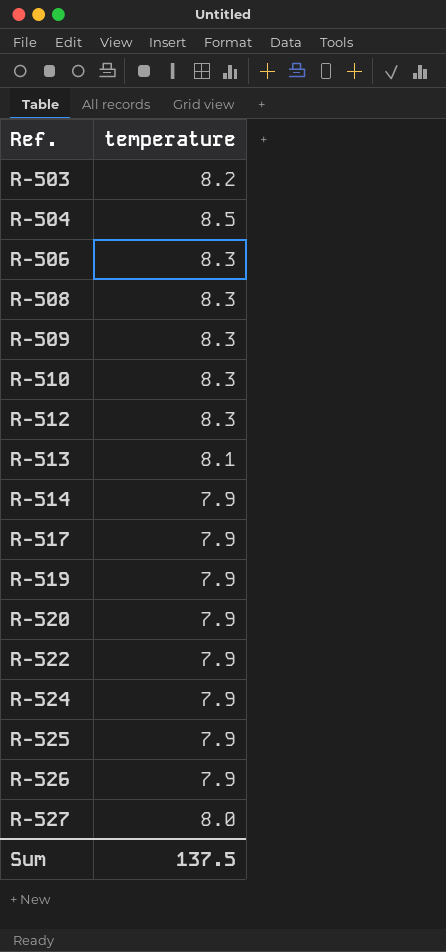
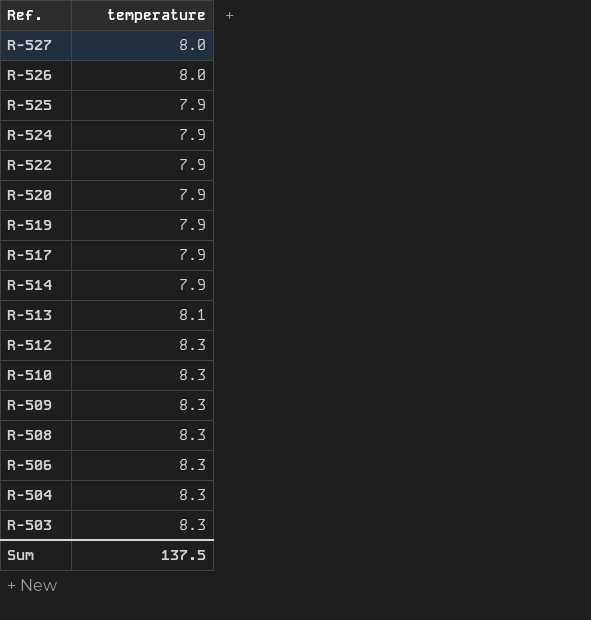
row order: Ref. ascending -> Ref. descending
R-526 | temperature: 7.9 -> 8.0
R-504 | temperature: 8.5 -> 8.3
R-503 | temperature: 8.2 -> 8.3

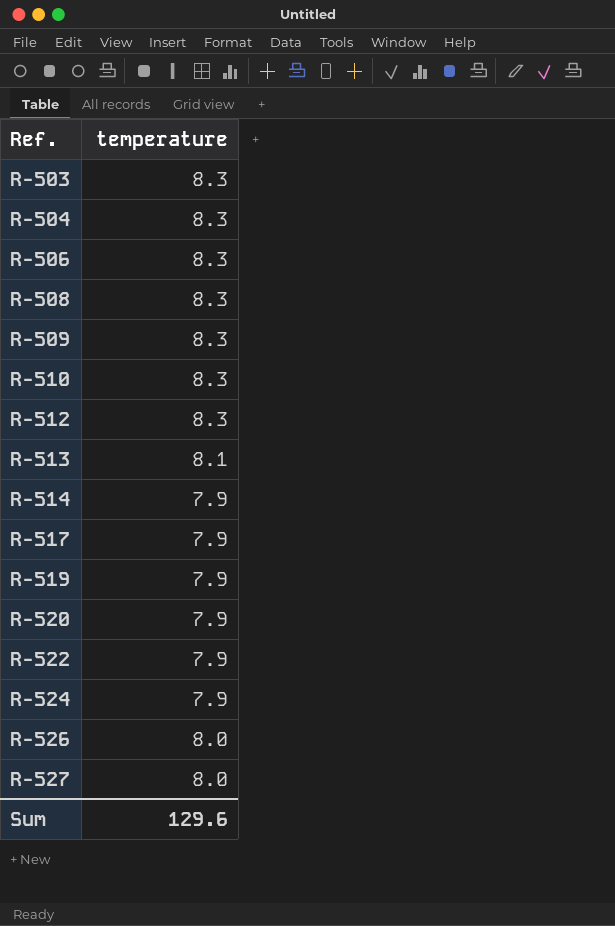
row order: Ref. descending -> Ref. ascending
row R-525: 7.9 -> none
Sum | temperature: 137.5 -> 129.6

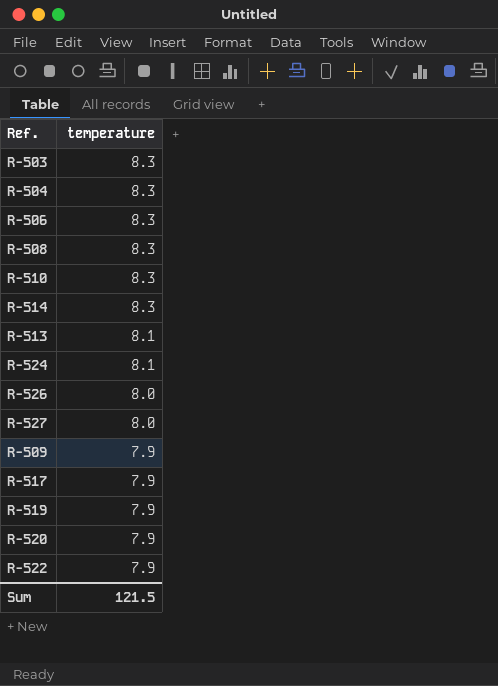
row order: Ref. ascending -> temperature descending
row R-512: 8.3 -> none
R-514 | temperature: 7.9 -> 8.3
R-524 | temperature: 7.9 -> 8.1
R-509 | temperature: 8.3 -> 7.9
Sum | temperature: 129.6 -> 121.5

